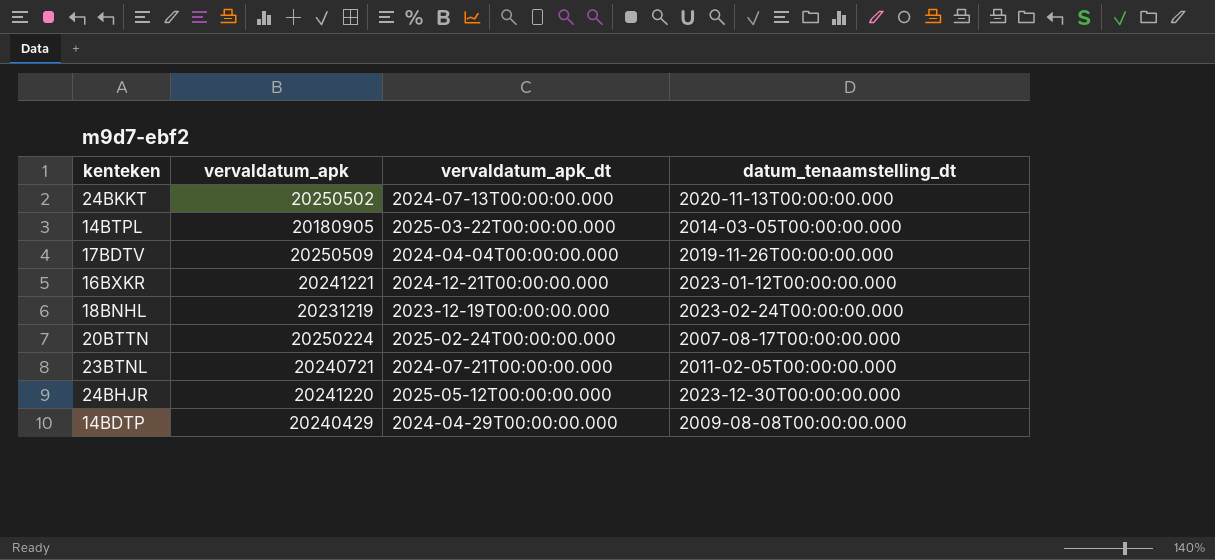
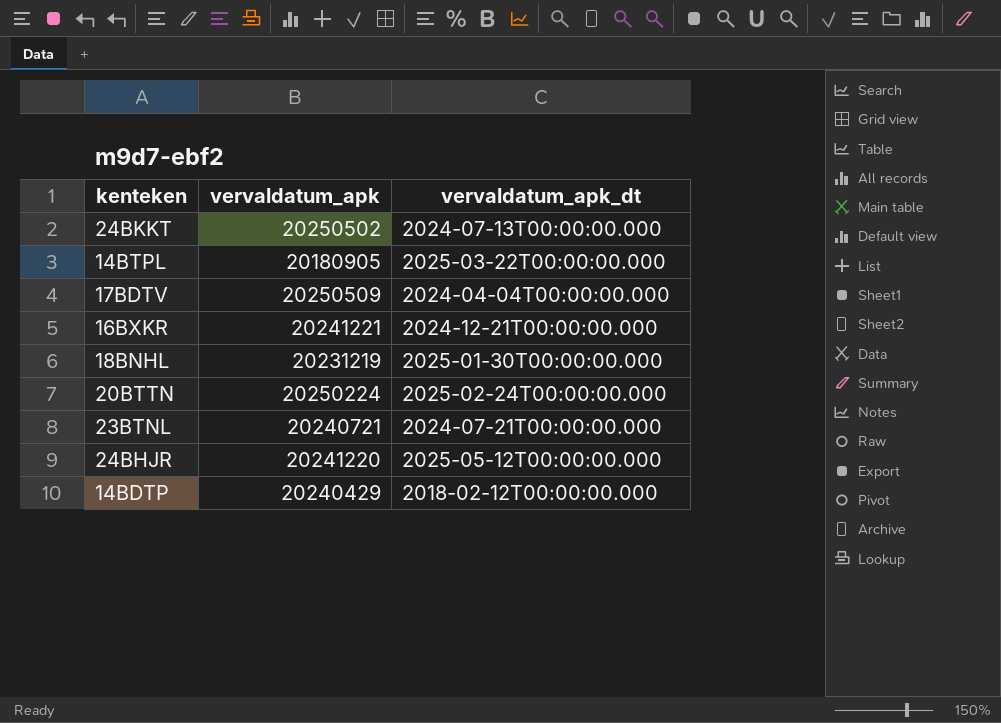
column datum_tenaamstelling_dt | position: 4 -> none
18BNHL | vervaldatum_apk_dt: 2023-12-19T00:00:00.000 -> 2025-01-30T00:00:00.000
14BDTP | vervaldatum_apk_dt: 2024-04-29T00:00:00.000 -> 2018-02-12T00:00:00.000

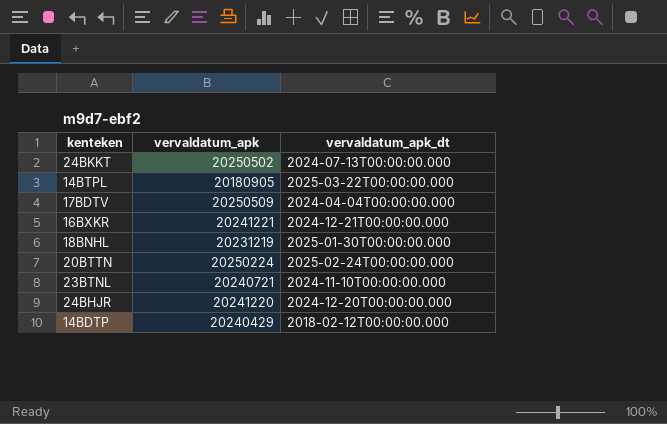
23BTNL | vervaldatum_apk_dt: 2024-07-21T00:00:00.000 -> 2024-11-10T00:00:00.000
24BHJR | vervaldatum_apk_dt: 2025-05-12T00:00:00.000 -> 2024-12-20T00:00:00.000

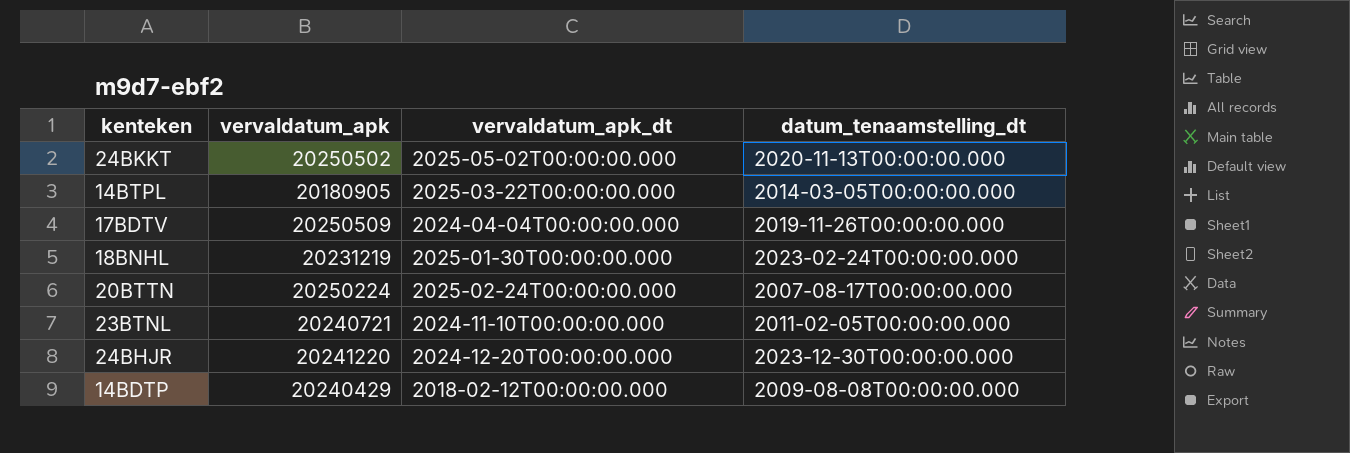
column datum_tenaamstelling_dt | position: none -> 4
row 16BXKR: 20241221 | 2024-12-21T00:00:00.000 -> none
24BKKT | vervaldatum_apk_dt: 2024-07-13T00:00:00.000 -> 2025-05-02T00:00:00.000

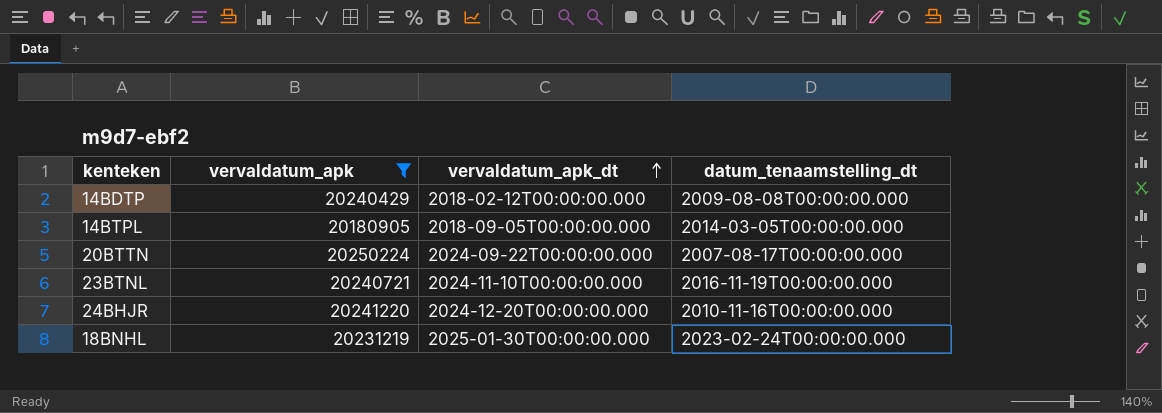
filter: none -> vervaldatum_apk <= 20250224
row order: none -> vervaldatum_apk_dt ascending
14BTPL | vervaldatum_apk_dt: 2025-03-22T00:00:00.000 -> 2018-09-05T00:00:00.000
20BTTN | vervaldatum_apk_dt: 2025-02-24T00:00:00.000 -> 2024-09-22T00:00:00.000
23BTNL | datum_tenaamstelling_dt: 2011-02-05T00:00:00.000 -> 2016-11-19T00:00:00.000
24BHJR | datum_tenaamstelling_dt: 2023-12-30T00:00:00.000 -> 2010-11-16T00:00:00.000

